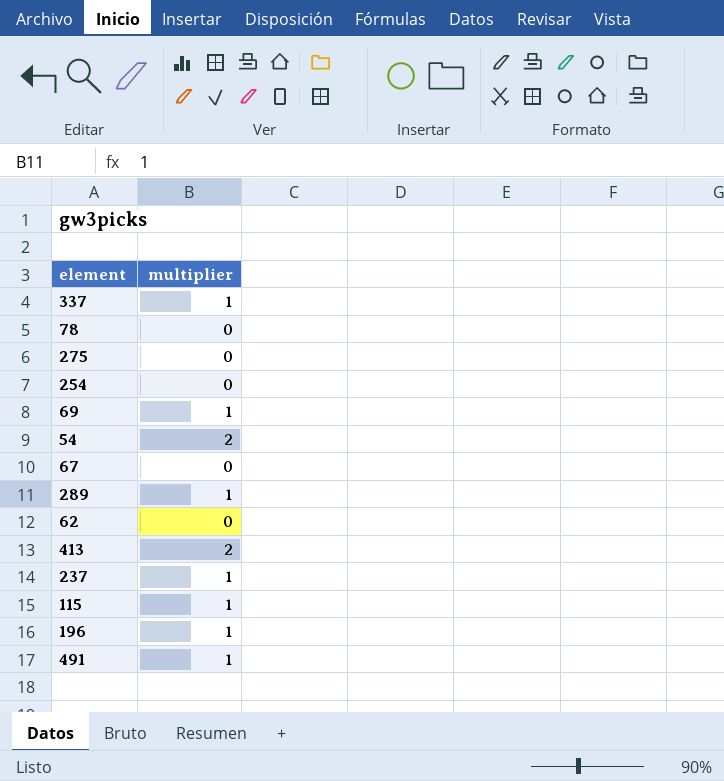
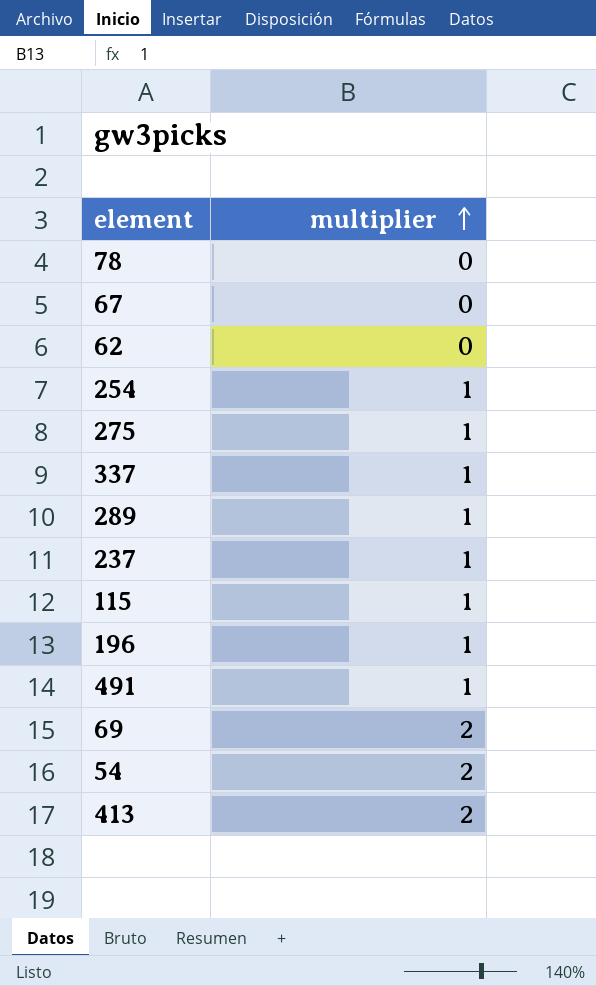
row order: none -> multiplier ascending
254 | multiplier: 0 -> 1
275 | multiplier: 0 -> 1
69 | multiplier: 1 -> 2

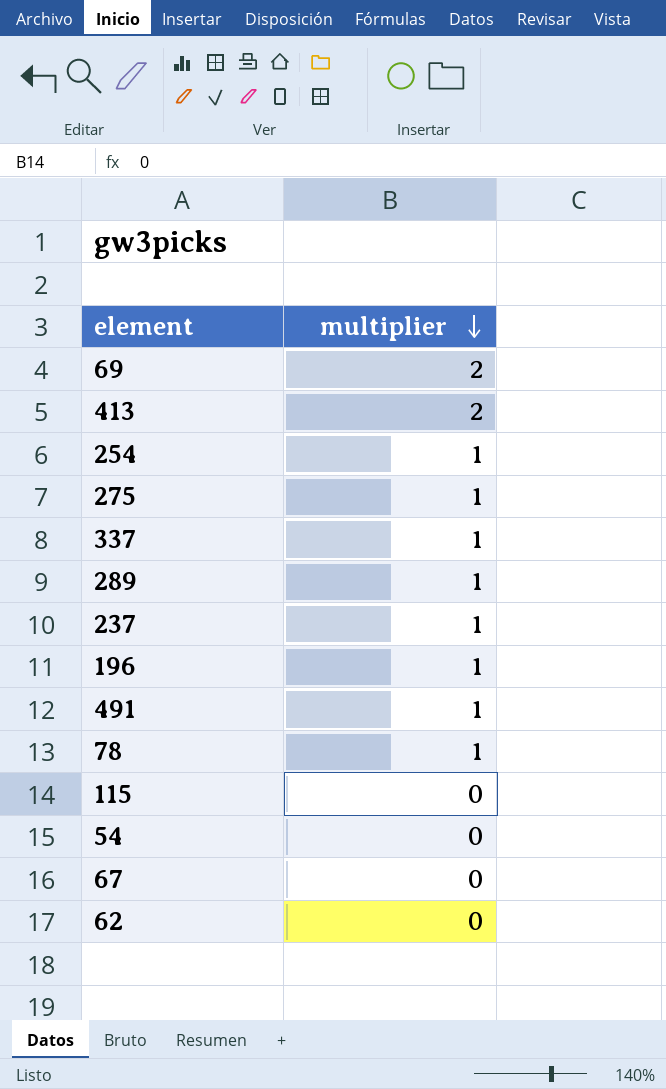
row order: multiplier ascending -> multiplier descending
78 | multiplier: 0 -> 1
115 | multiplier: 1 -> 0
54 | multiplier: 2 -> 0

